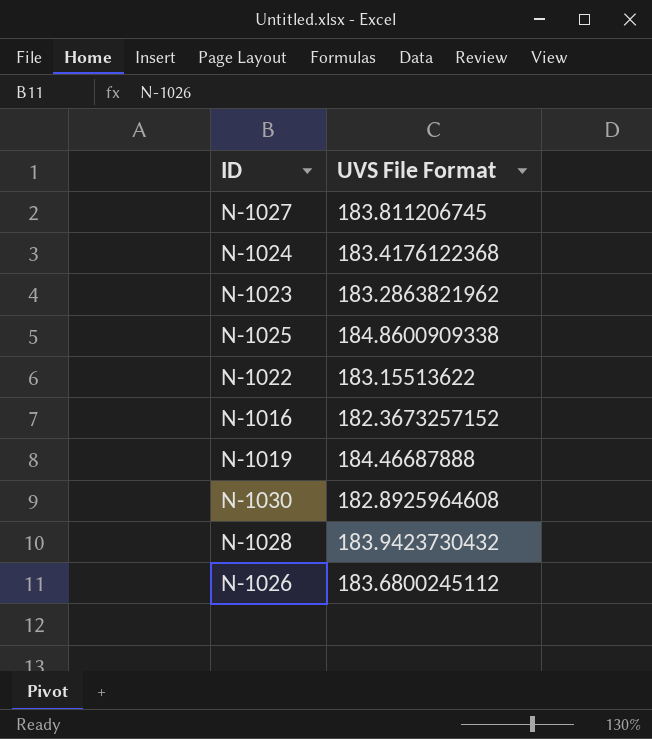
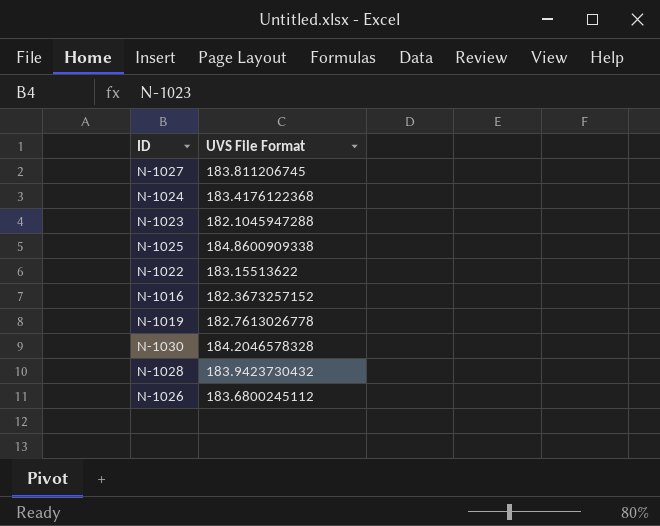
N-1023 | UVS File Format: 183.2863821962 -> 182.1045947288
N-1019 | UVS File Format: 184.46687888 -> 182.7613026778
N-1030 | UVS File Format: 182.8925964608 -> 184.2046578328

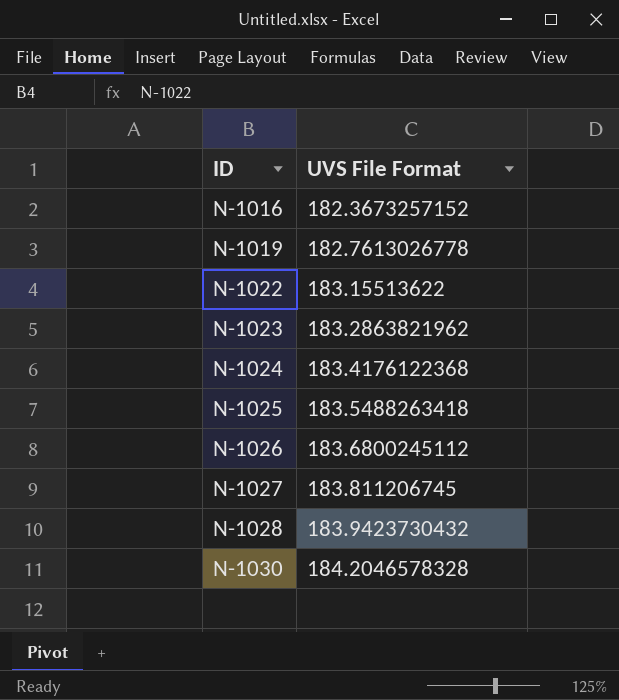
row order: none -> ID ascending
N-1023 | UVS File Format: 182.1045947288 -> 183.2863821962
N-1025 | UVS File Format: 184.8600909338 -> 183.5488263418

